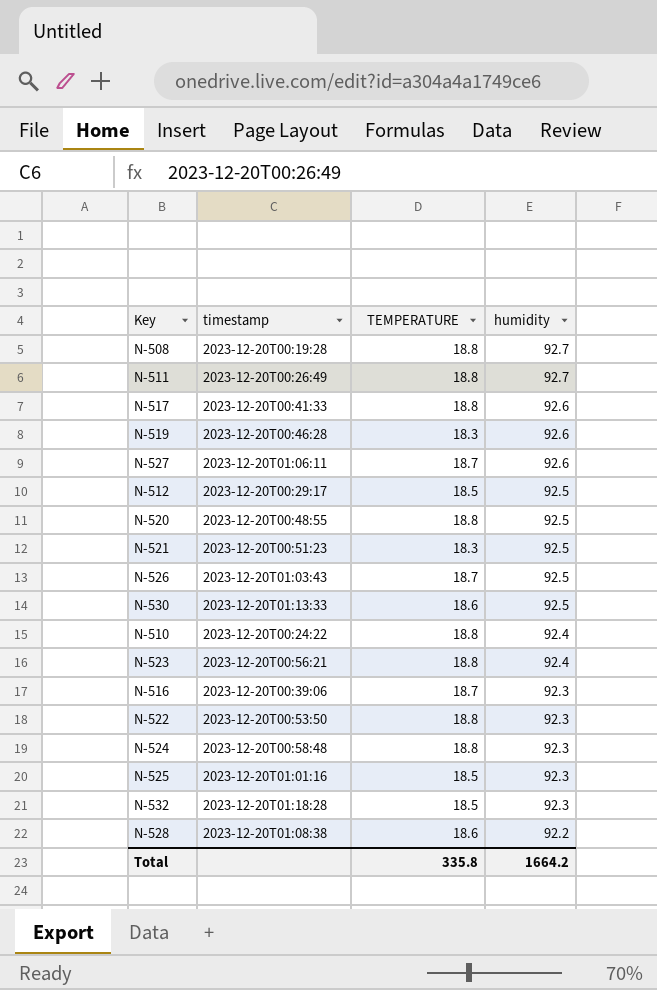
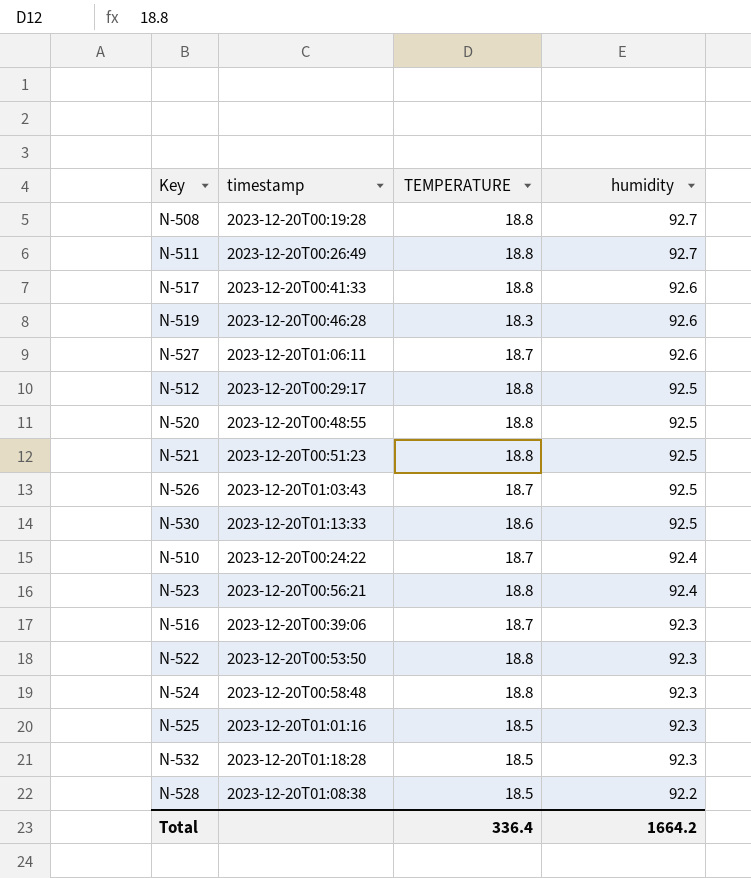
N-512 | TEMPERATURE: 18.5 -> 18.8
N-521 | TEMPERATURE: 18.3 -> 18.8
N-510 | TEMPERATURE: 18.8 -> 18.7
N-528 | TEMPERATURE: 18.6 -> 18.5
Total | TEMPERATURE: 335.8 -> 336.4

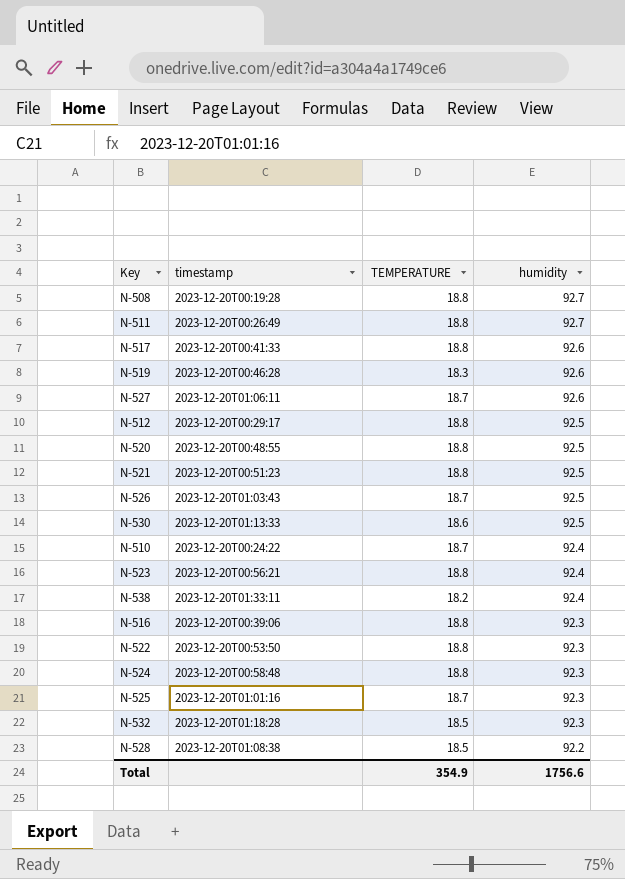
row N-538: none -> 2023-12-20T01:33:11 | 18.2 | 92.4
N-516 | TEMPERATURE: 18.7 -> 18.8
N-525 | TEMPERATURE: 18.5 -> 18.7
Total | TEMPERATURE: 336.4 -> 354.9
Total | humidity: 1664.2 -> 1756.6

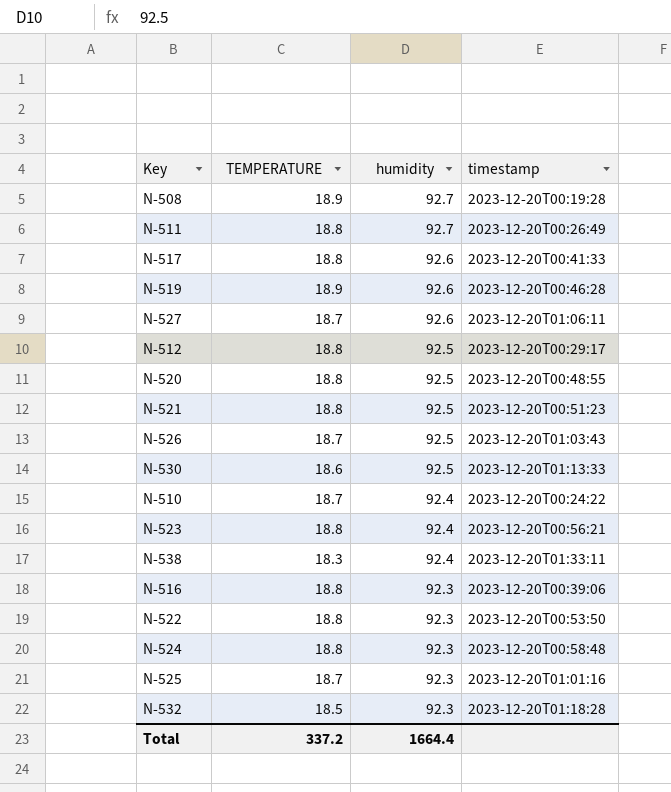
column timestamp | position: 2 -> 4
row N-528: 2023-12-20T01:08:38 | 18.5 | 92.2 -> none
N-508 | TEMPERATURE: 18.8 -> 18.9
N-519 | TEMPERATURE: 18.3 -> 18.9
N-538 | TEMPERATURE: 18.2 -> 18.3
Total | TEMPERATURE: 354.9 -> 337.2
Total | humidity: 1756.6 -> 1664.4

